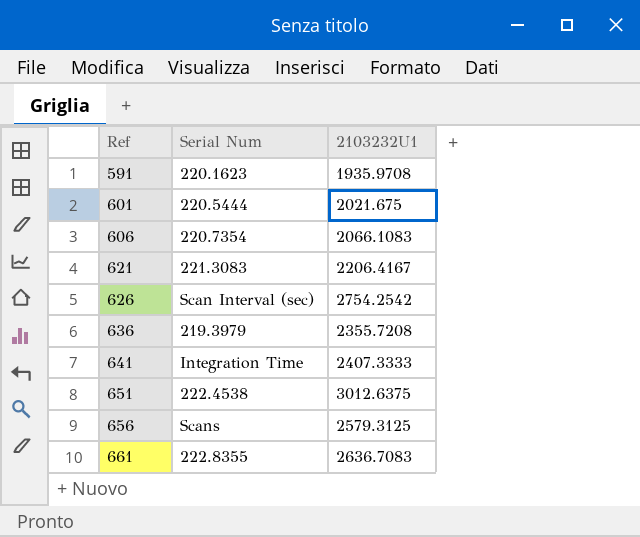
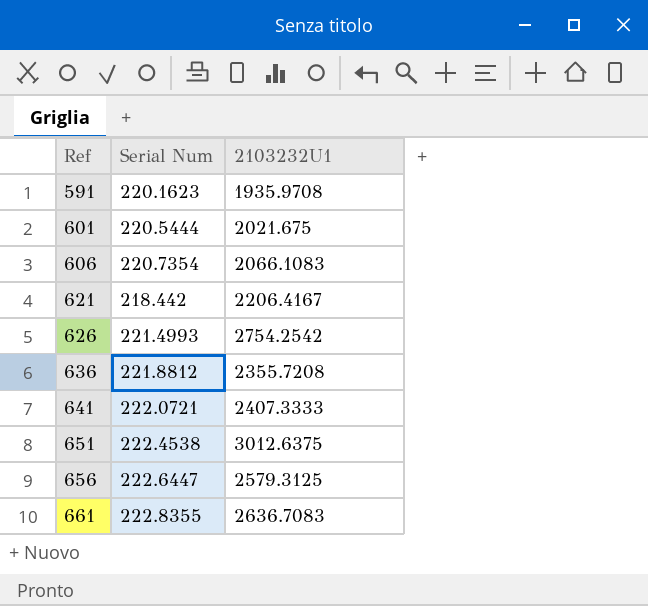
621 | Serial Num: 221.3083 -> 218.442
626 | Serial Num: Scan Interval (sec) -> 221.4993
636 | Serial Num: 219.3979 -> 221.8812
641 | Serial Num: Integration Time -> 222.0721
656 | Serial Num: Scans -> 222.6447

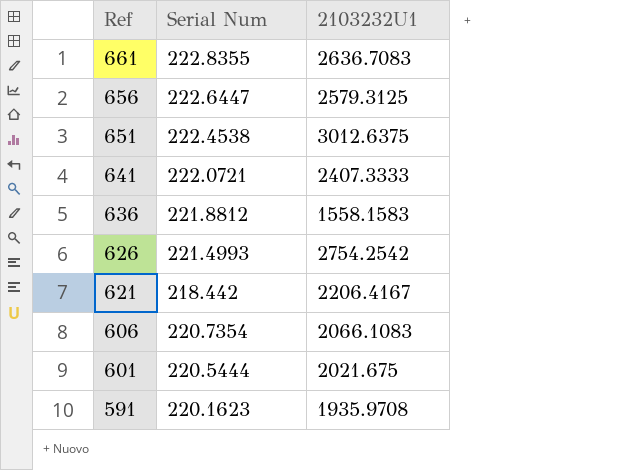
row order: Ref ascending -> Ref descending
636 | 2103232U1: 2355.7208 -> 1558.1583

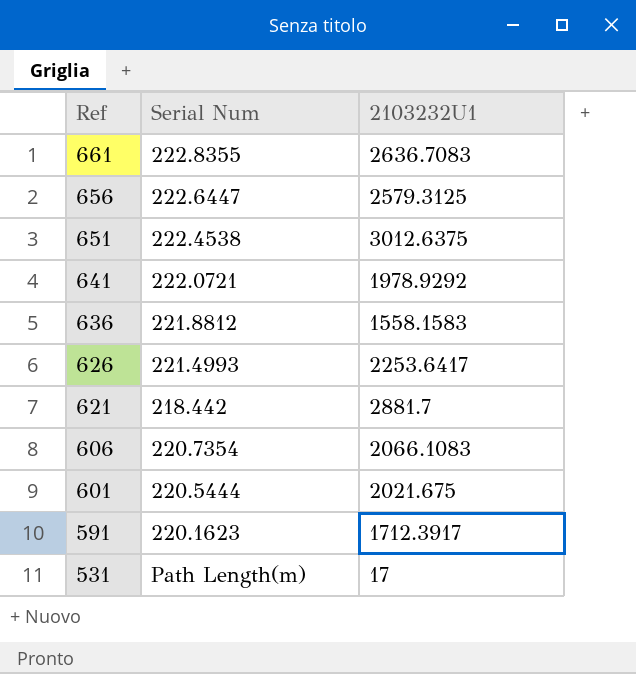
641 | 2103232U1: 2407.3333 -> 1978.9292
626 | 2103232U1: 2754.2542 -> 2253.6417
621 | 2103232U1: 2206.4167 -> 2881.7
591 | 2103232U1: 1935.9708 -> 1712.3917
row 531: none -> Path Length(m) | 17

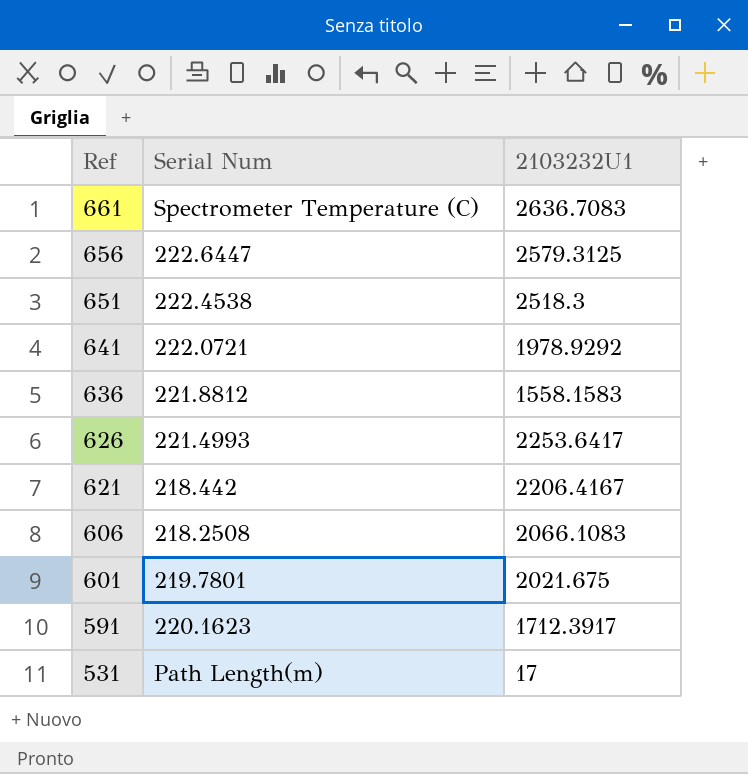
661 | Serial Num: 222.8355 -> Spectrometer Temperature (C)
651 | 2103232U1: 3012.6375 -> 2518.3
621 | 2103232U1: 2881.7 -> 2206.4167
606 | Serial Num: 220.7354 -> 218.2508
601 | Serial Num: 220.5444 -> 219.7801

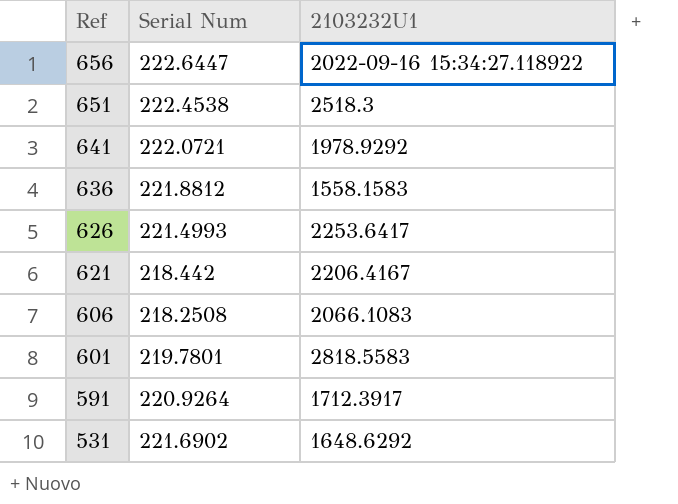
row 661: Spectrometer Temperature (C) | 2636.7083 -> none
656 | 2103232U1: 2579.3125 -> 2022-09-16 15:34:27.118922
601 | 2103232U1: 2021.675 -> 2818.5583
591 | Serial Num: 220.1623 -> 220.9264
531 | Serial Num: Path Length(m) -> 221.6902
531 | 2103232U1: 17 -> 1648.6292

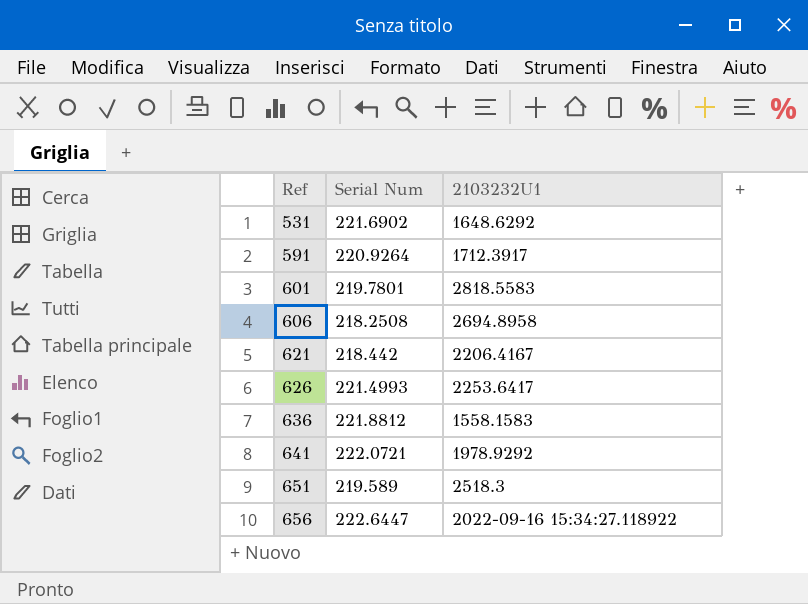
row order: Ref descending -> Ref ascending
606 | 2103232U1: 2066.1083 -> 2694.8958
651 | Serial Num: 222.4538 -> 219.589

